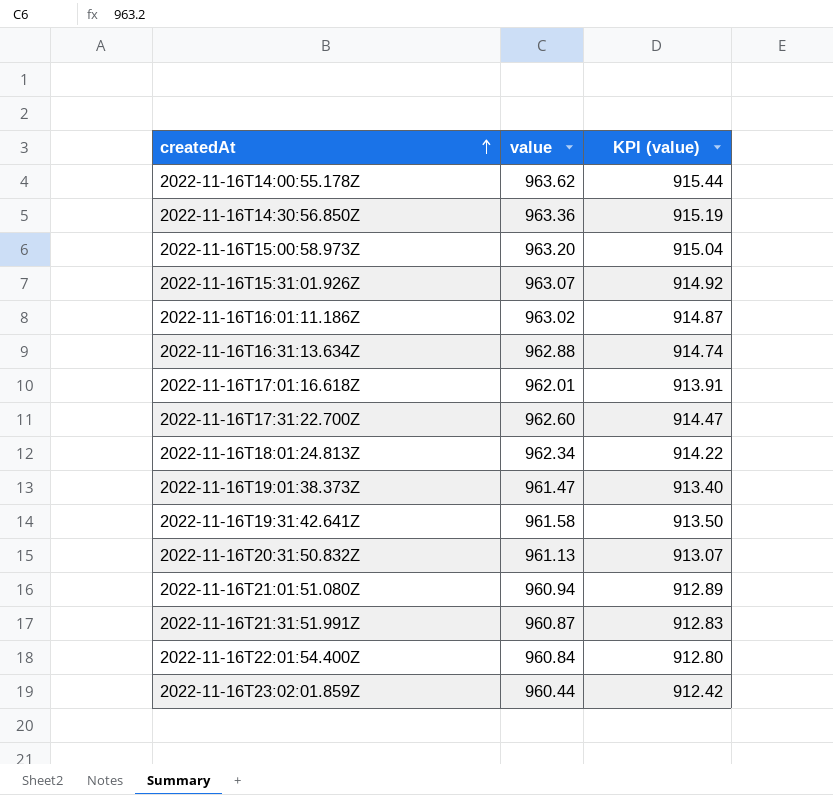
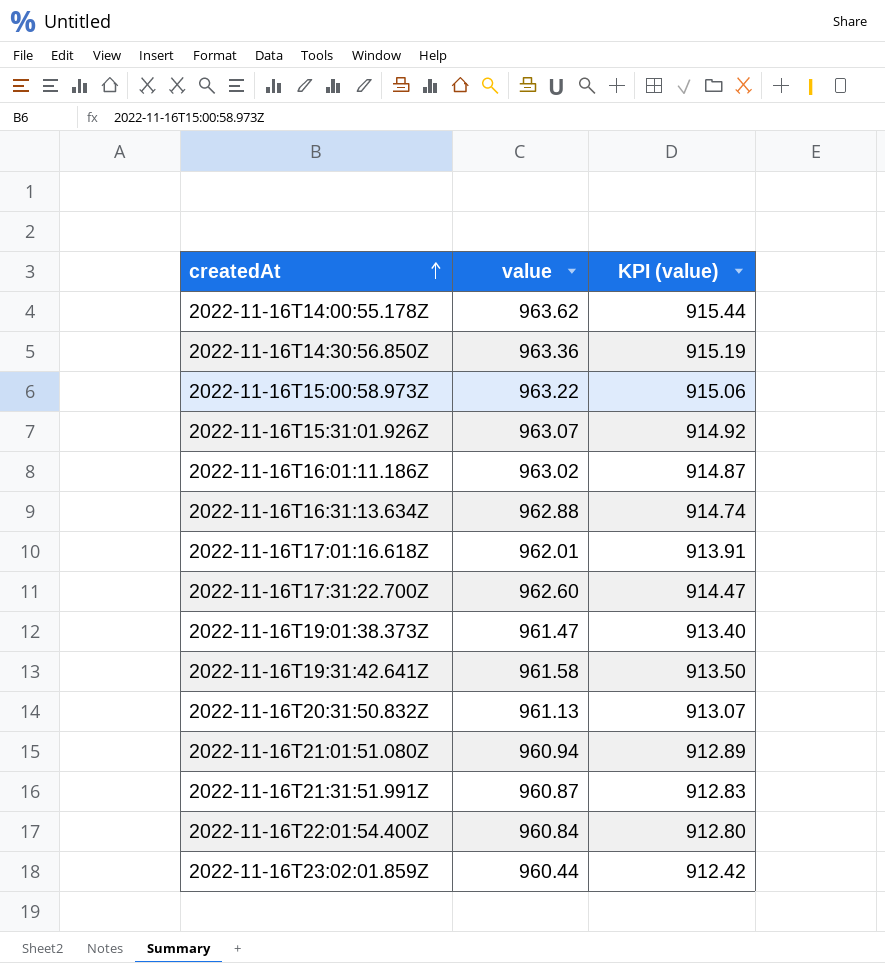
row 2022-11-16T18:01:24.813Z: 962.34 | 914.22 -> none
2022-11-16T15:00:58.973Z | value: 963.20 -> 963.22
2022-11-16T15:00:58.973Z | KPI (value): 915.04 -> 915.06

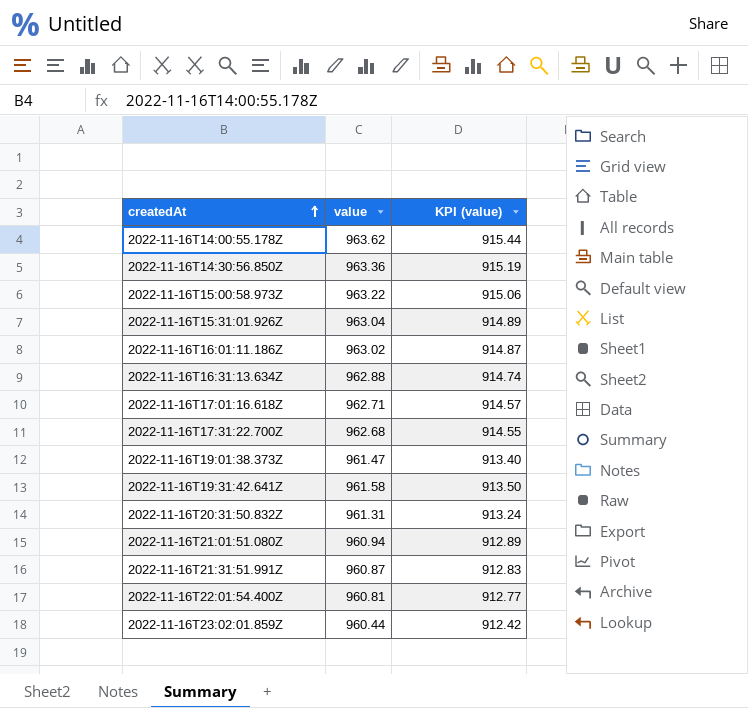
2022-11-16T15:31:01.926Z | value: 963.07 -> 963.04
2022-11-16T15:31:01.926Z | KPI (value): 914.92 -> 914.89
2022-11-16T17:01:16.618Z | value: 962.01 -> 962.71
2022-11-16T17:01:16.618Z | KPI (value): 913.91 -> 914.57
2022-11-16T17:31:22.700Z | value: 962.60 -> 962.68
2022-11-16T17:31:22.700Z | KPI (value): 914.47 -> 914.55
2022-11-16T20:31:50.832Z | value: 961.13 -> 961.31
2022-11-16T20:31:50.832Z | KPI (value): 913.07 -> 913.24
2022-11-16T22:01:54.400Z | value: 960.84 -> 960.81
2022-11-16T22:01:54.400Z | KPI (value): 912.80 -> 912.77

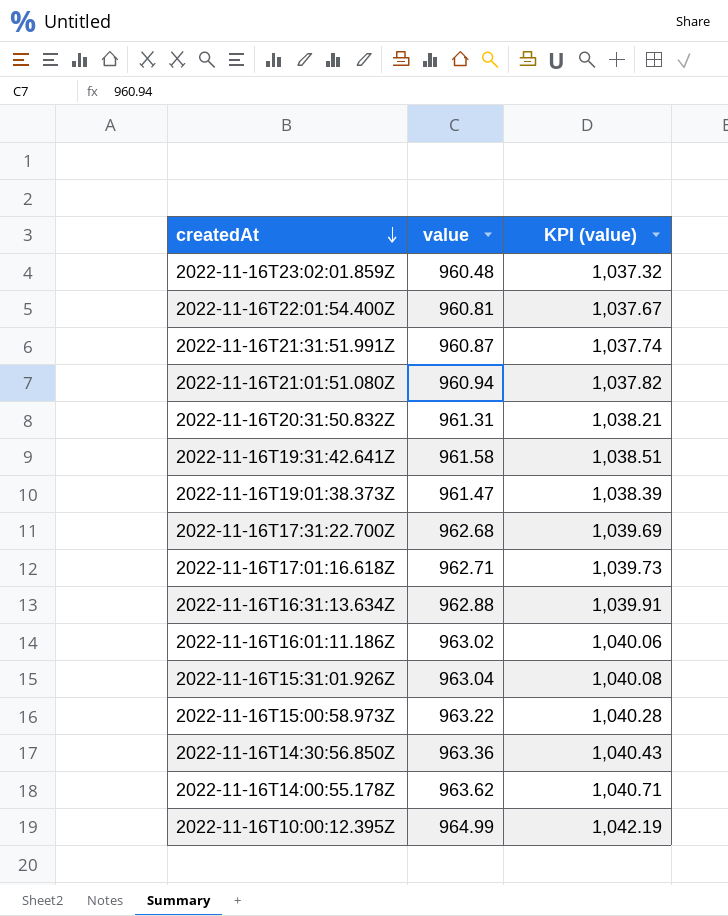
row order: createdAt ascending -> createdAt descending
column KPI (value) | formula: [value] * 0.95 -> [value] * 1.08
2022-11-16T23:02:01.859Z | value: 960.44 -> 960.48
row 2022-11-16T10:00:12.395Z: none -> 964.99 | 1,042.19

